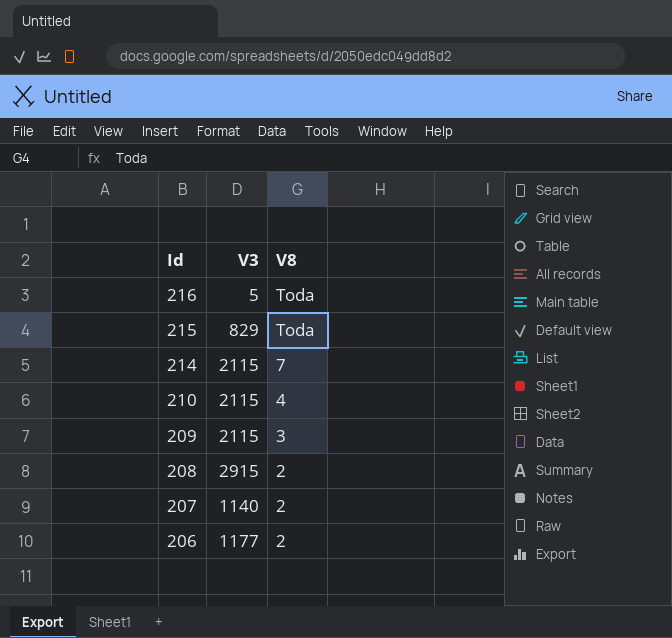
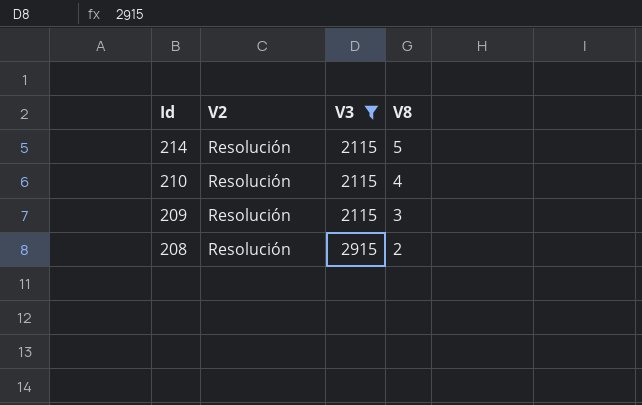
filter: none -> V3 >= 2115
column V2 | position: none -> 2
214 | V8: 7 -> 5

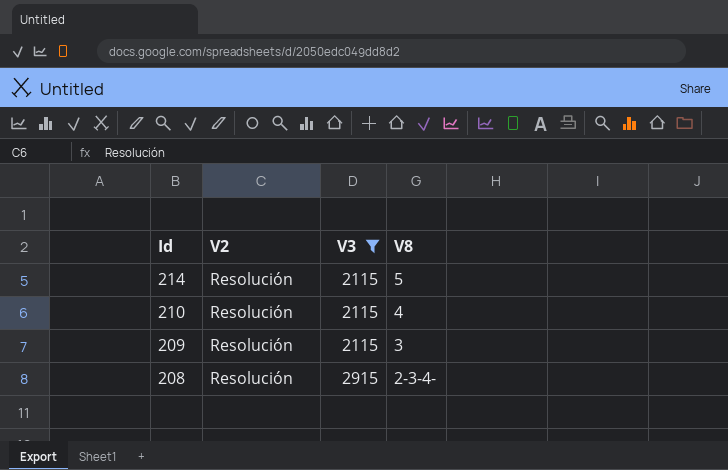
208 | V8: 2 -> 2-3-4-

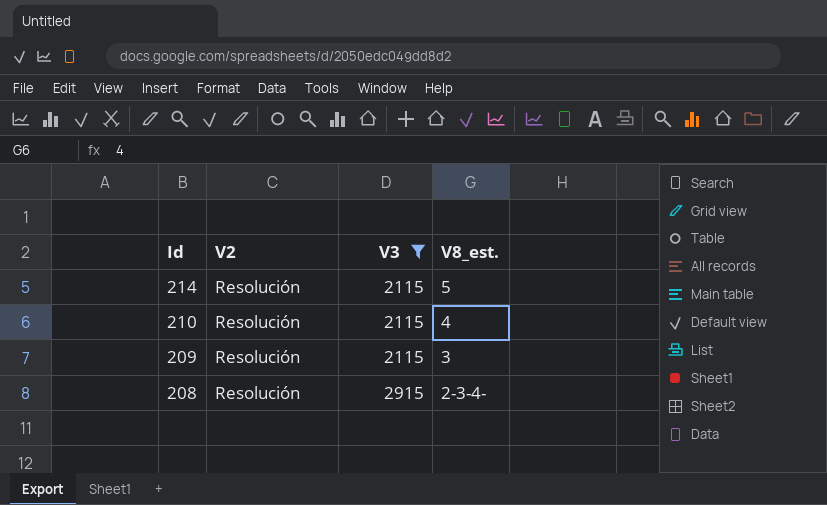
column name: V8 -> V8_est.

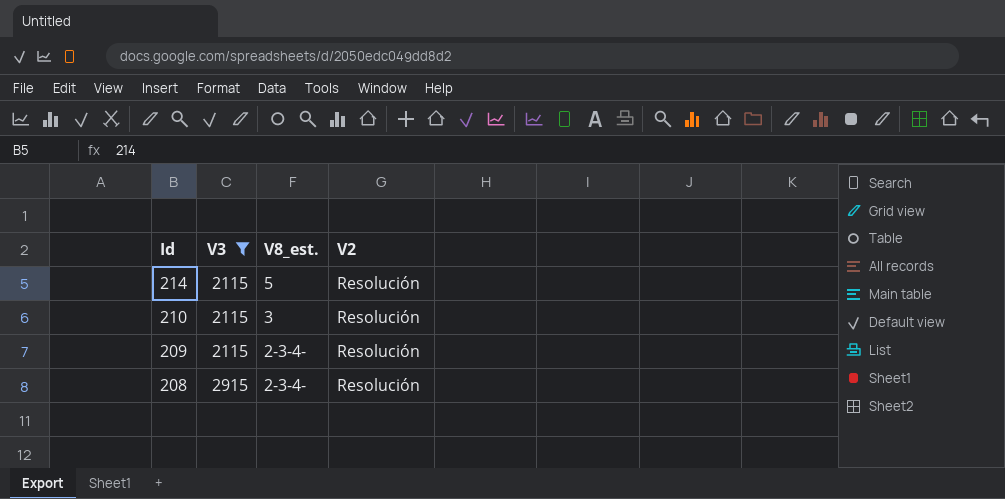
column V2 | position: 2 -> 4
210 | V8_est.: 4 -> 3
209 | V8_est.: 3 -> 2-3-4-

